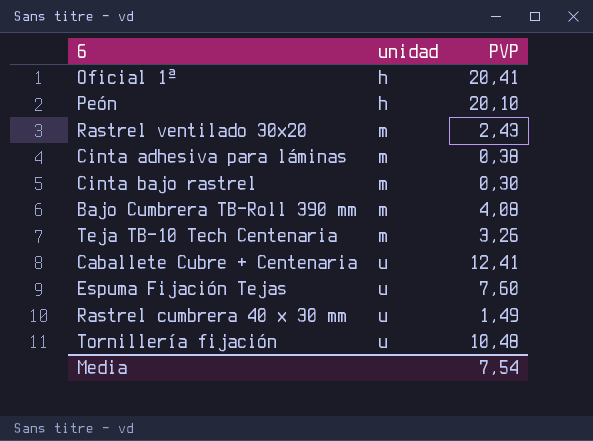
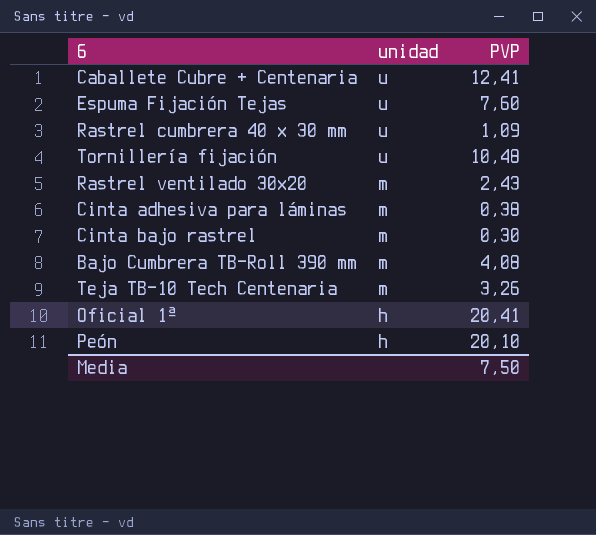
row order: unidad ascending -> unidad descending
Rastrel cumbrera 40 x 30 mm | PVP: 1,49 -> 1,09
Media | PVP: 7,54 -> 7,50

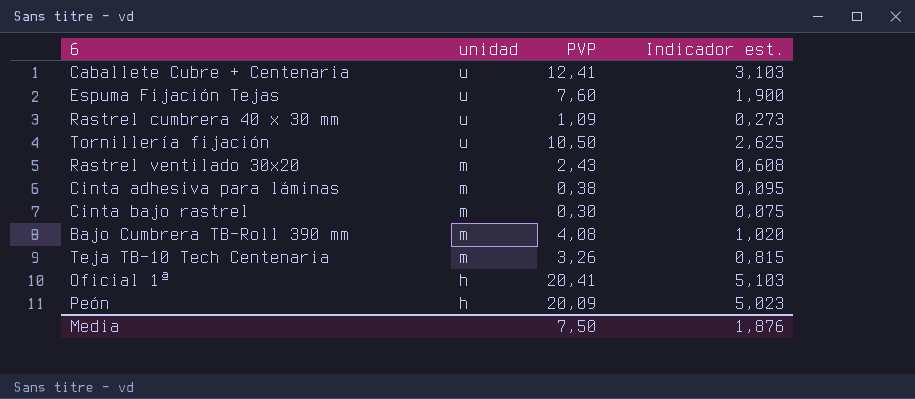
column Indicador est. | formula: none -> [PVP] * 0,25
Tornillería fijación | PVP: 10,48 -> 10,50
Peón | PVP: 20,10 -> 20,09

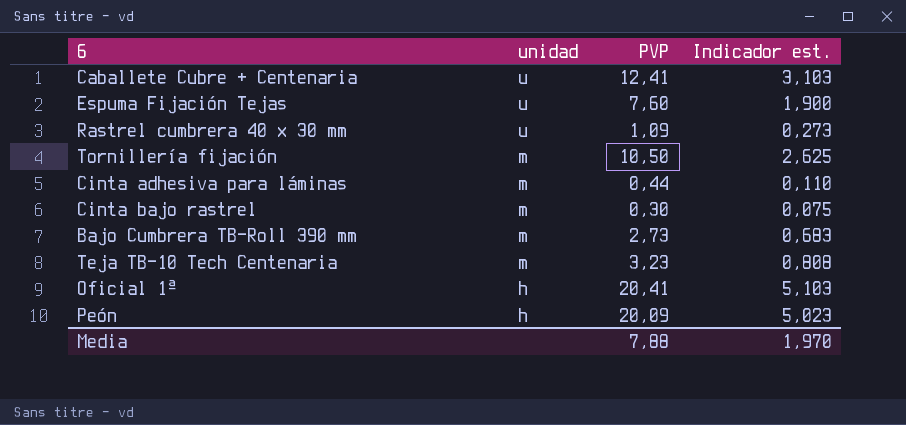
row Rastrel ventilado 30x20: m | 2,43 | 0,608 -> none
Tornillería fijación | unidad: u -> m
Cinta adhesiva para láminas | PVP: 0,38 -> 0,44
Cinta adhesiva para láminas | Indicador est.: 0,095 -> 0,110
Bajo Cumbrera TB-Roll 390 mm | PVP: 4,08 -> 2,73
Bajo Cumbrera TB-Roll 390 mm | Indicador est.: 1,020 -> 0,683
Teja TB-10 Tech Centenaria | PVP: 3,26 -> 3,23
Teja TB-10 Tech Centenaria | Indicador est.: 0,815 -> 0,808
Media | PVP: 7,50 -> 7,88
Media | Indicador est.: 1,876 -> 1,970

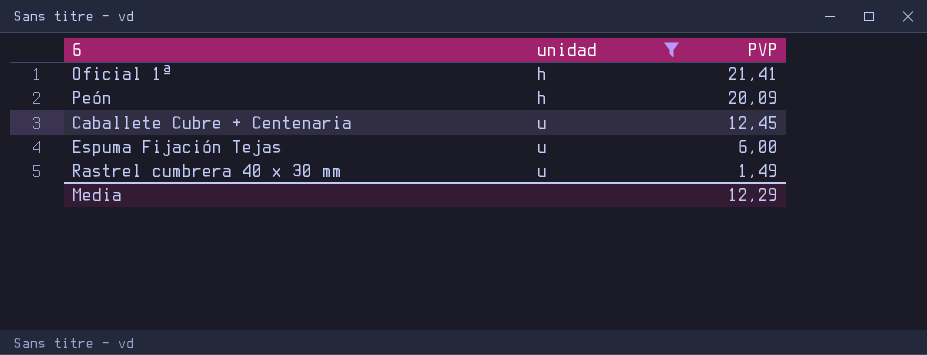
filter: none -> unidad != m
row order: unidad descending -> unidad ascending
column Indicador est. | formula: [PVP] * 0,25 -> none
Oficial 1ª | PVP: 20,41 -> 21,41
Caballete Cubre + Centenaria | PVP: 12,41 -> 12,45
Espuma Fijación Tejas | PVP: 7,60 -> 6,00
Rastrel cumbrera 40 x 30 mm | PVP: 1,09 -> 1,49
Media | PVP: 7,88 -> 12,29

